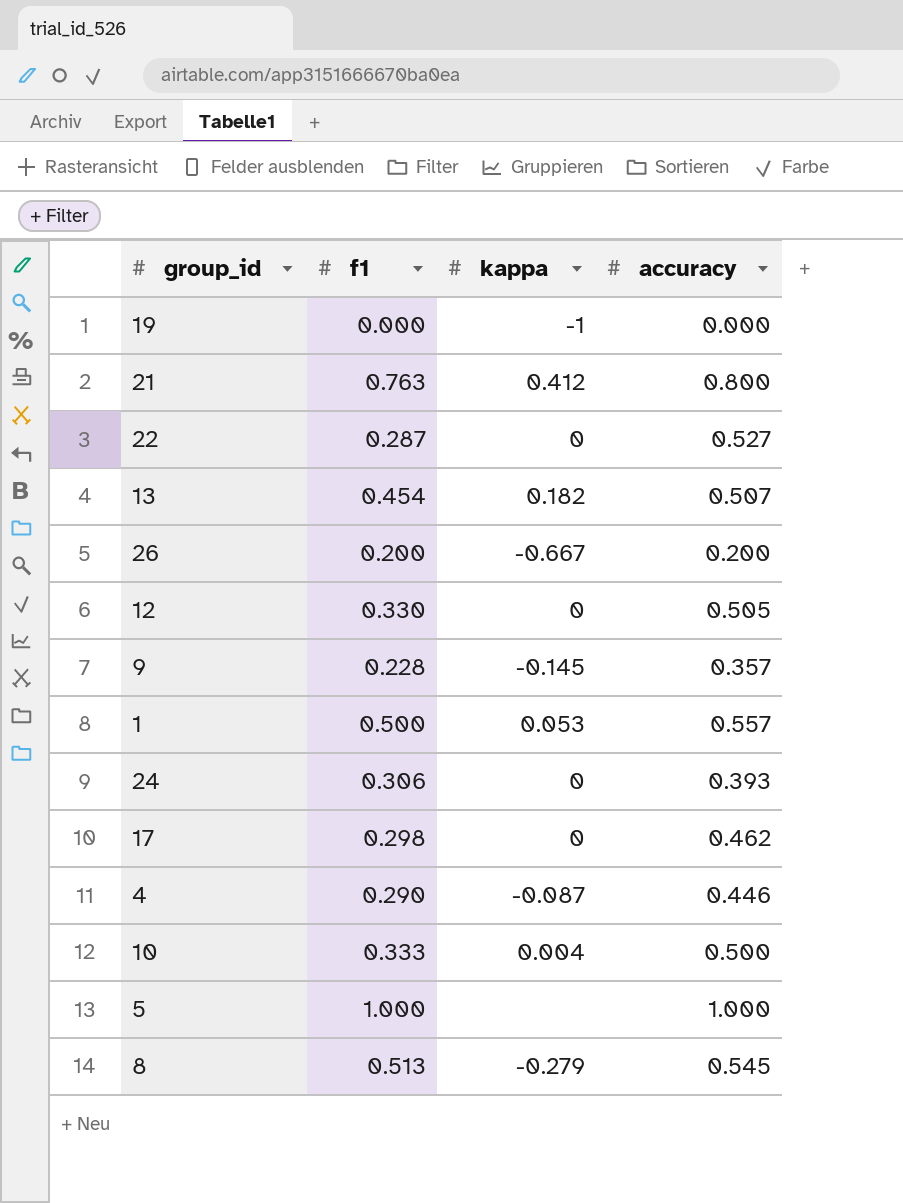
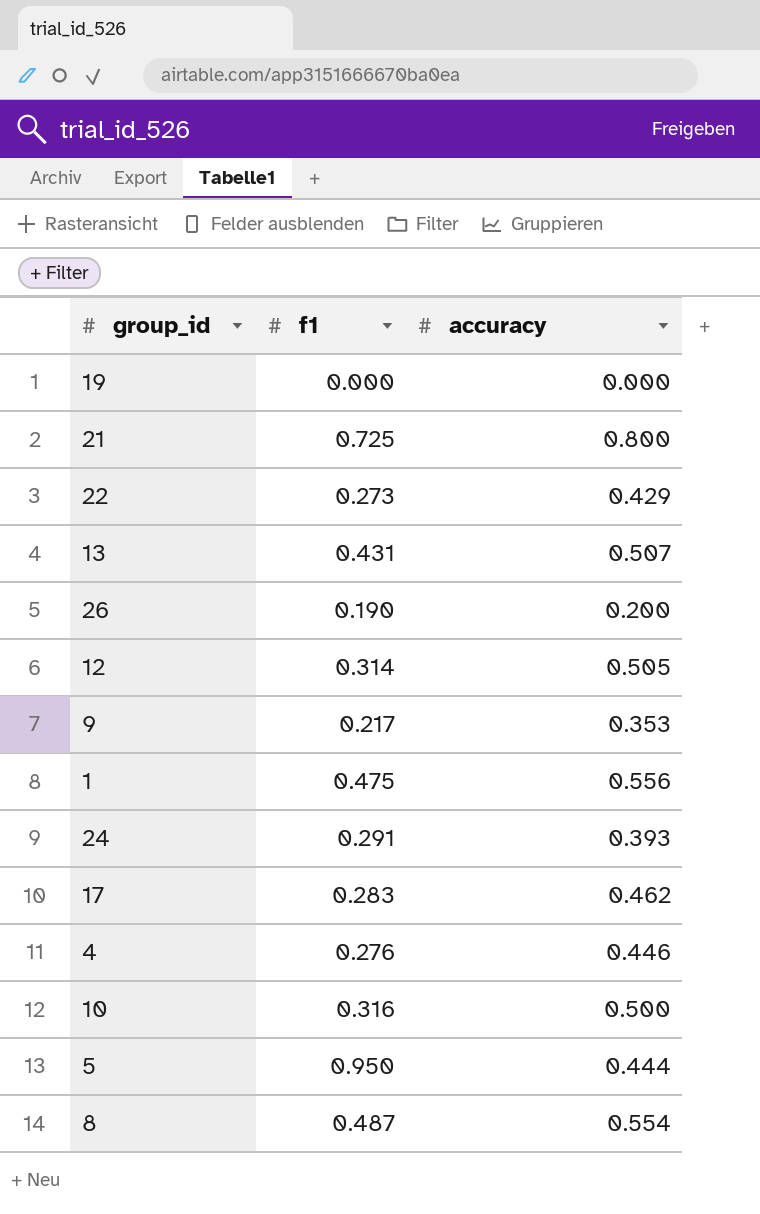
column kappa | position: 3 -> none
21 | f1: 0.763 -> 0.725
22 | f1: 0.287 -> 0.273
22 | accuracy: 0.527 -> 0.429
13 | f1: 0.454 -> 0.431
26 | f1: 0.200 -> 0.190
12 | f1: 0.330 -> 0.314
9 | f1: 0.228 -> 0.217
9 | accuracy: 0.357 -> 0.353
1 | f1: 0.500 -> 0.475
1 | accuracy: 0.557 -> 0.556
24 | f1: 0.306 -> 0.291
17 | f1: 0.298 -> 0.283
4 | f1: 0.290 -> 0.276
10 | f1: 0.333 -> 0.316
5 | f1: 1.000 -> 0.950
5 | accuracy: 1.000 -> 0.444
8 | f1: 0.513 -> 0.487
8 | accuracy: 0.545 -> 0.554

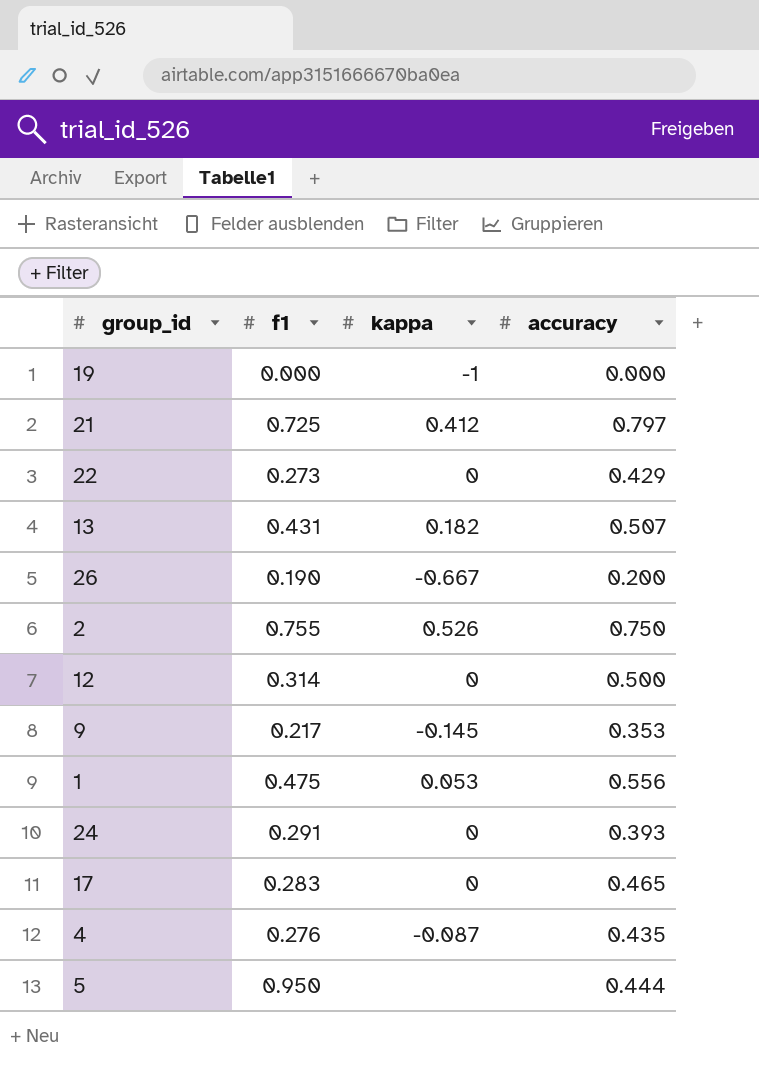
column kappa | position: none -> 3
row 10: 0.316 | 0.500 -> none
row 8: 0.487 | 0.554 -> none
21 | accuracy: 0.800 -> 0.797
row 2: none -> 0.755 | 0.526 | 0.750
12 | accuracy: 0.505 -> 0.500
17 | accuracy: 0.462 -> 0.465
4 | accuracy: 0.446 -> 0.435

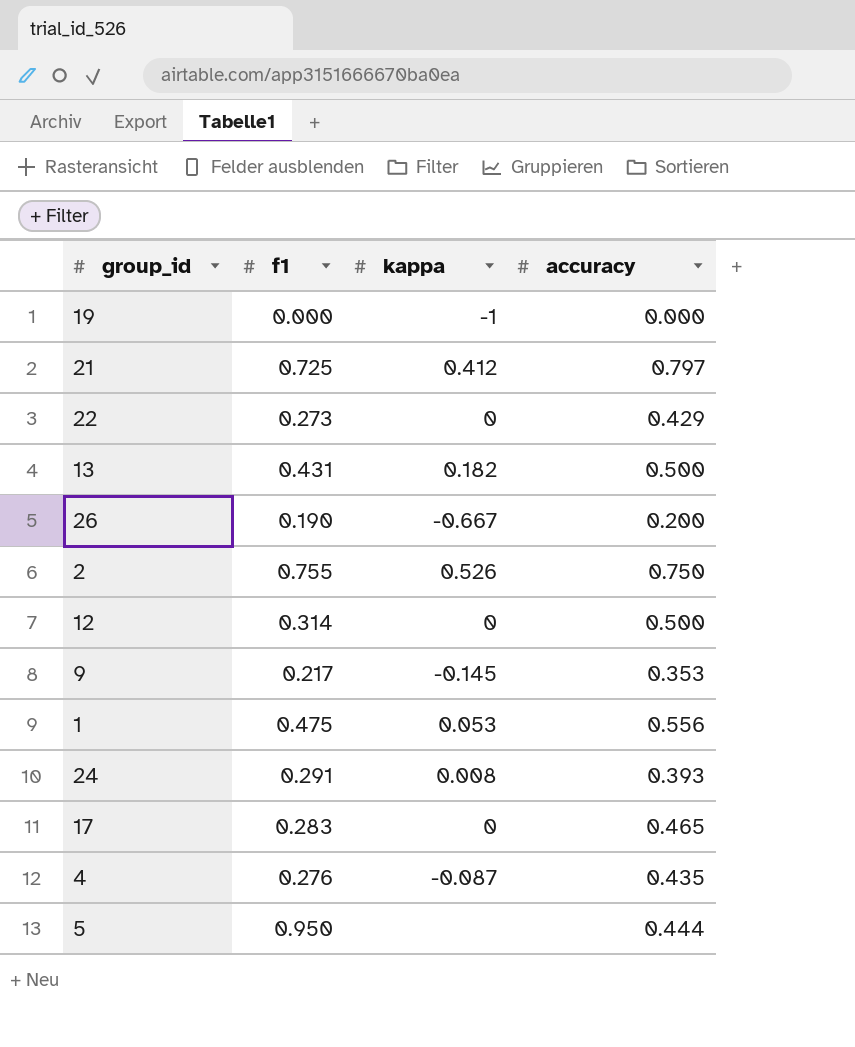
13 | accuracy: 0.507 -> 0.500
24 | kappa: 0 -> 0.008

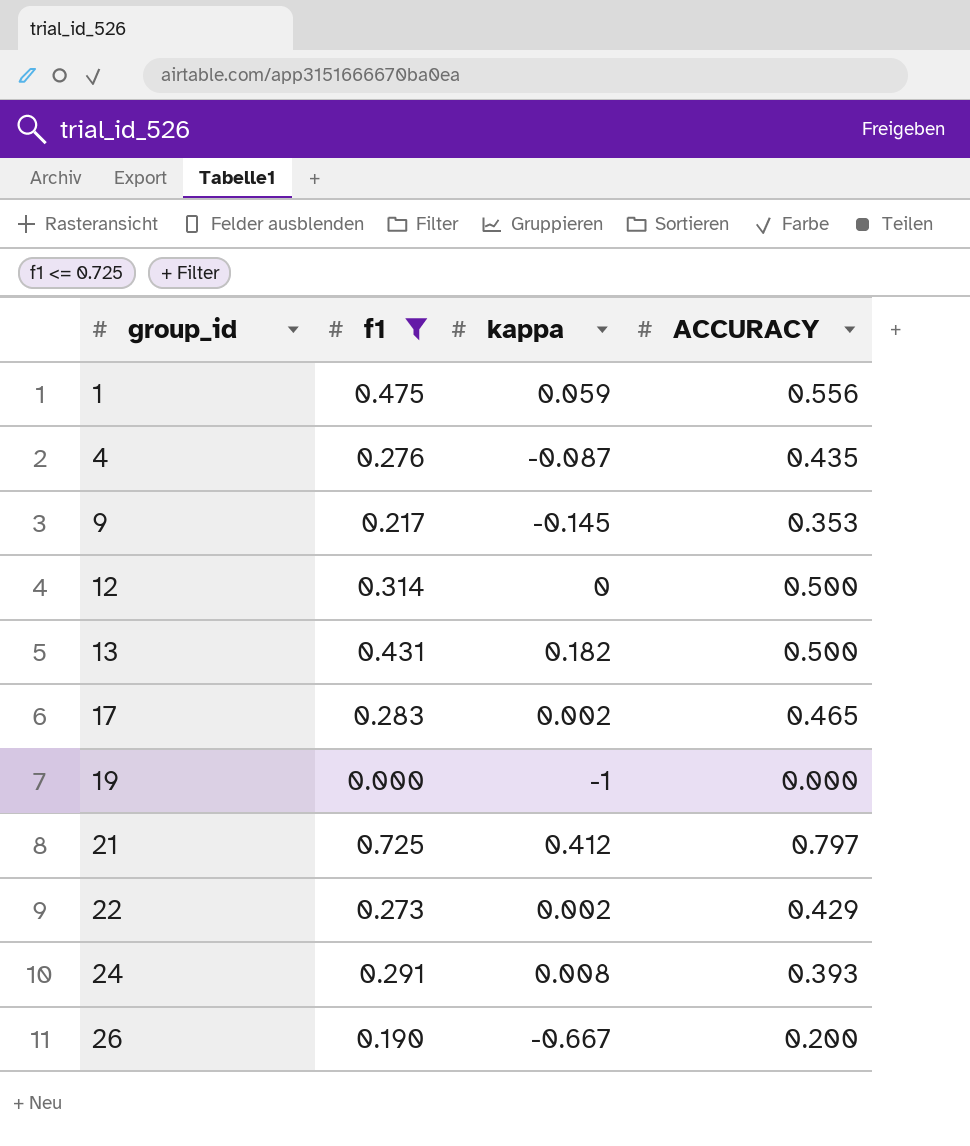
filter: none -> f1 <= 0.725
row order: none -> group_id ascending
column name: accuracy -> ACCURACY
1 | kappa: 0.053 -> 0.059
17 | kappa: 0 -> 0.002
22 | kappa: 0 -> 0.002

